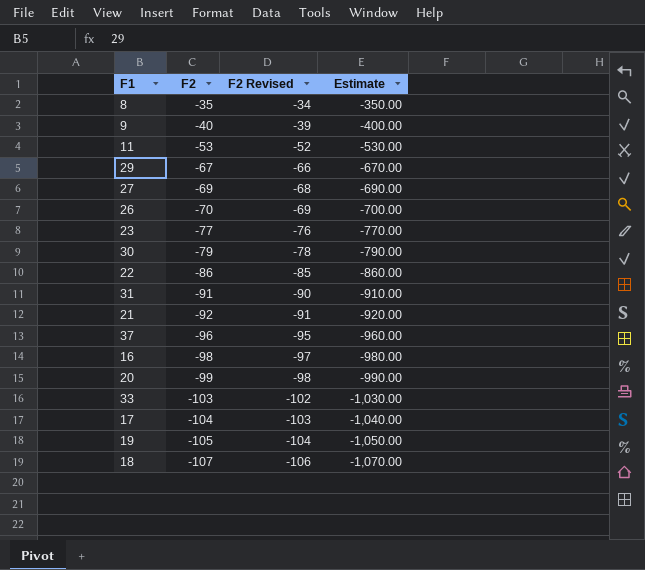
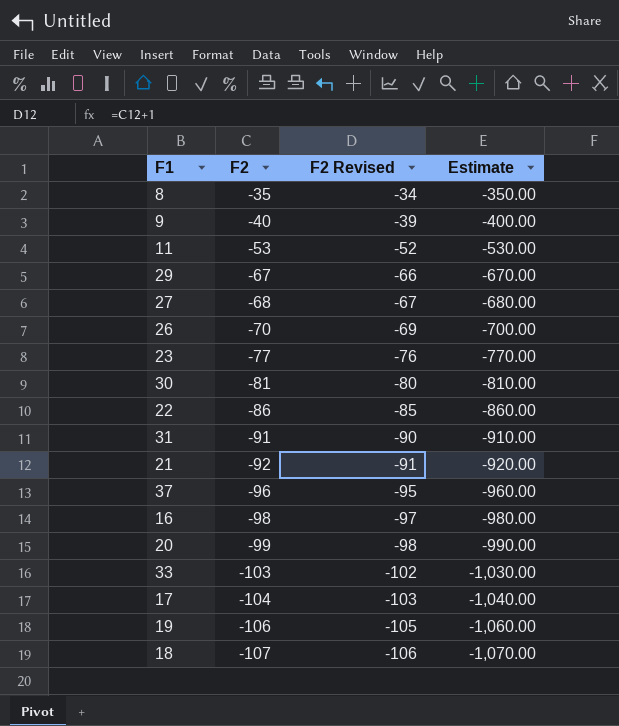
27 | F2: -69 -> -68
27 | F2 Revised: -68 -> -67
27 | Estimate: -690.00 -> -680.00
30 | F2: -79 -> -81
30 | F2 Revised: -78 -> -80
30 | Estimate: -790.00 -> -810.00
19 | F2: -105 -> -106
19 | F2 Revised: -104 -> -105
19 | Estimate: -1,050.00 -> -1,060.00

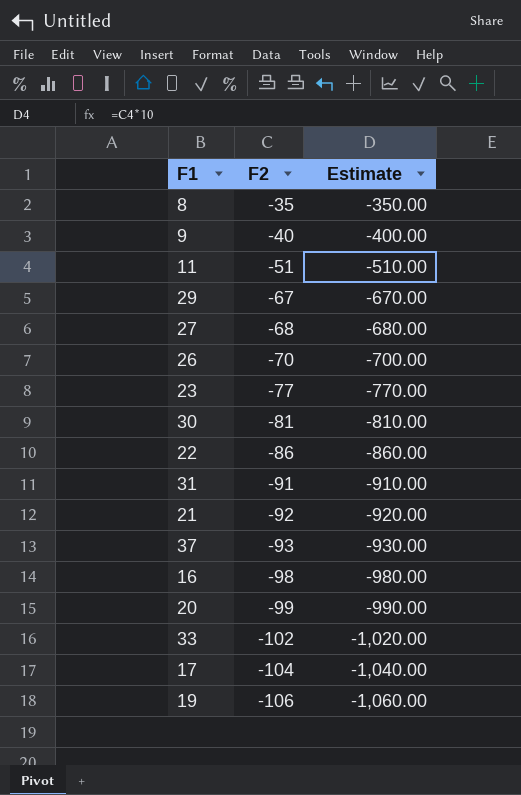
column F2 Revised | formula: [F2] + 1 -> none
row 18: -107 | -106 | -1,070.00 -> none
11 | F2: -53 -> -51
11 | Estimate: -530.00 -> -510.00
37 | F2: -96 -> -93
37 | Estimate: -960.00 -> -930.00
33 | F2: -103 -> -102
33 | Estimate: -1,030.00 -> -1,020.00

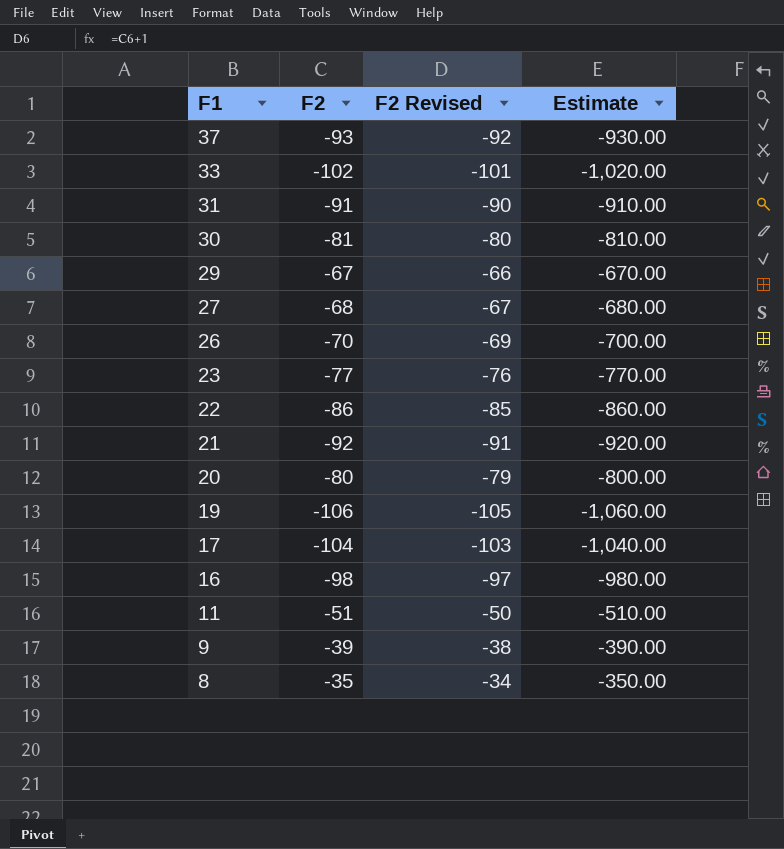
row order: F2 descending -> F1 descending
column F2 Revised | formula: none -> [F2] + 1
20 | F2: -99 -> -80
20 | Estimate: -990.00 -> -800.00
9 | F2: -40 -> -39
9 | Estimate: -400.00 -> -390.00

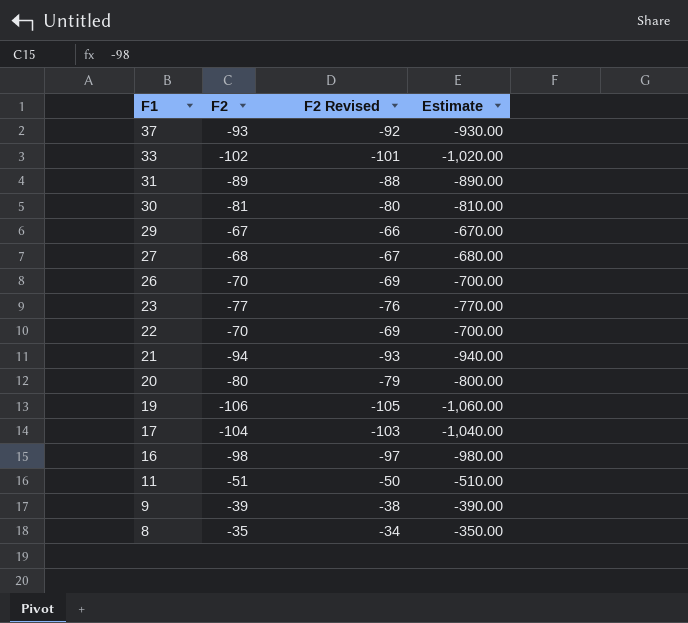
31 | F2: -91 -> -89
31 | F2 Revised: -90 -> -88
31 | Estimate: -910.00 -> -890.00
22 | F2: -86 -> -70
22 | F2 Revised: -85 -> -69
22 | Estimate: -860.00 -> -700.00
21 | F2: -92 -> -94
21 | F2 Revised: -91 -> -93
21 | Estimate: -920.00 -> -940.00

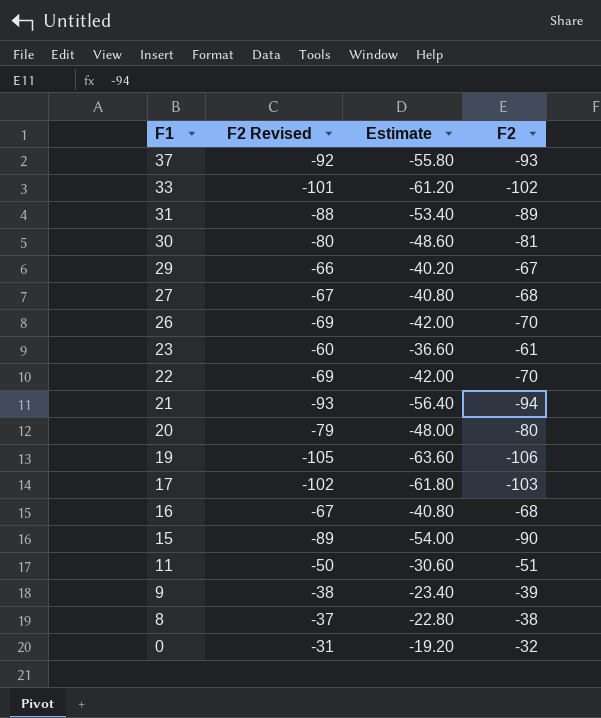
column Estimate | formula: [F2] * 10 -> [F2] * 0.6
column F2 | position: 2 -> 4
23 | F2 Revised: -76 -> -60
23 | F2: -77 -> -61
17 | F2 Revised: -103 -> -102
17 | F2: -104 -> -103
16 | F2 Revised: -97 -> -67
16 | F2: -98 -> -68
row 15: none -> -89 | -54.00 | -90
8 | F2 Revised: -34 -> -37
8 | F2: -35 -> -38
row 0: none -> -31 | -19.20 | -32

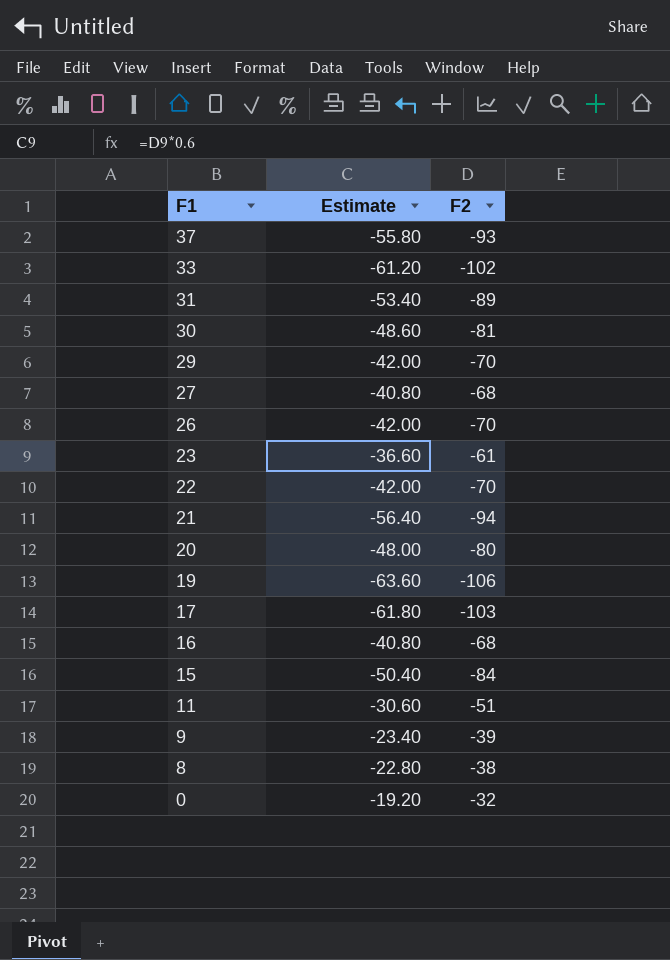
column F2 Revised | formula: [F2] + 1 -> none
29 | Estimate: -40.20 -> -42.00
29 | F2: -67 -> -70
15 | Estimate: -54.00 -> -50.40
15 | F2: -90 -> -84

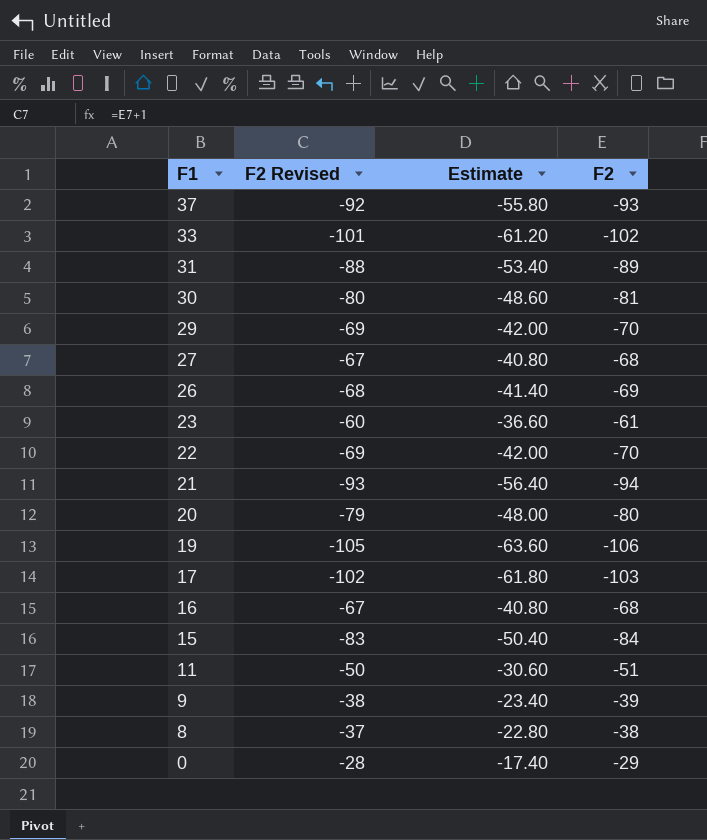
column F2 Revised | formula: none -> [F2] + 1
26 | Estimate: -42.00 -> -41.40
26 | F2: -70 -> -69
0 | Estimate: -19.20 -> -17.40
0 | F2: -32 -> -29

